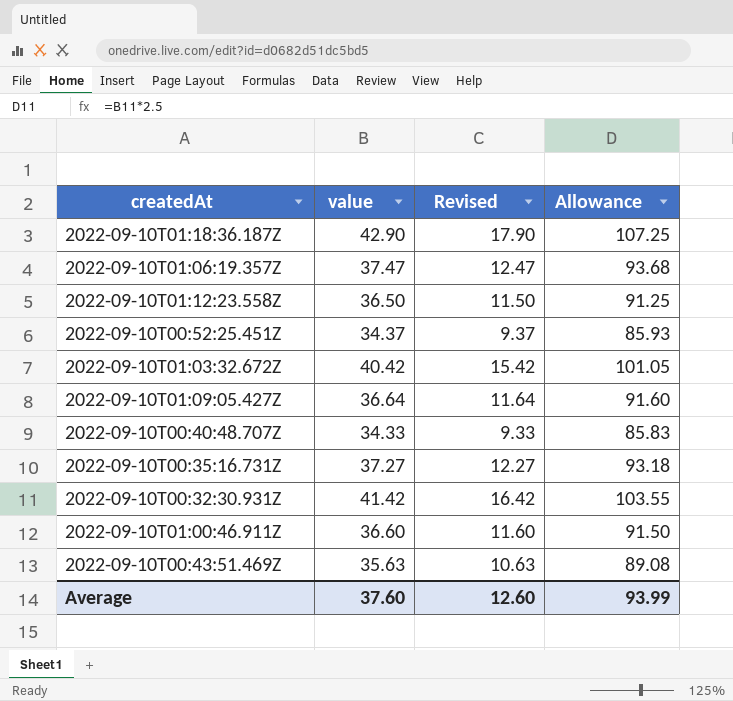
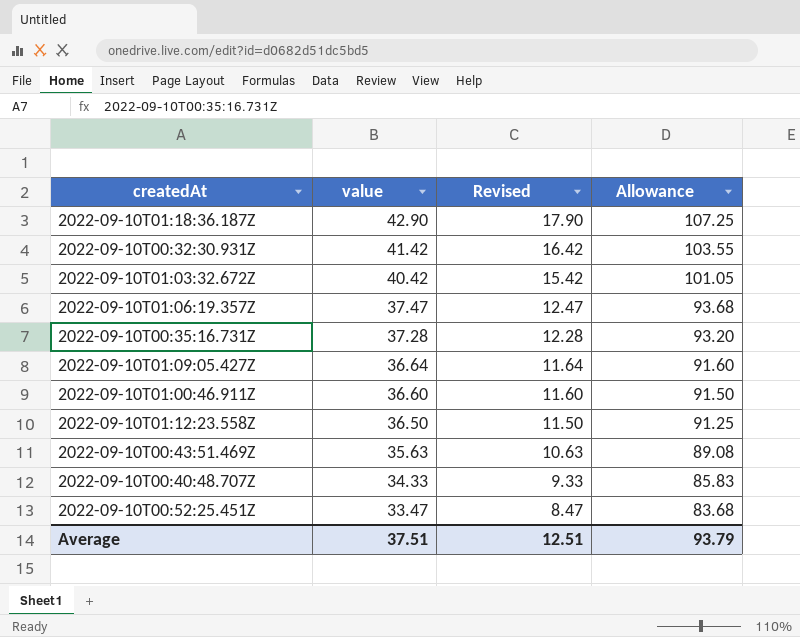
row order: none -> value descending
2022-09-10T00:35:16.731Z | value: 37.27 -> 37.28
2022-09-10T00:35:16.731Z | Revised: 12.27 -> 12.28
2022-09-10T00:35:16.731Z | Allowance: 93.18 -> 93.20
2022-09-10T00:52:25.451Z | value: 34.37 -> 33.47
2022-09-10T00:52:25.451Z | Revised: 9.37 -> 8.47
2022-09-10T00:52:25.451Z | Allowance: 85.93 -> 83.68
Average | value: 37.60 -> 37.51
Average | Revised: 12.60 -> 12.51
Average | Allowance: 93.99 -> 93.79

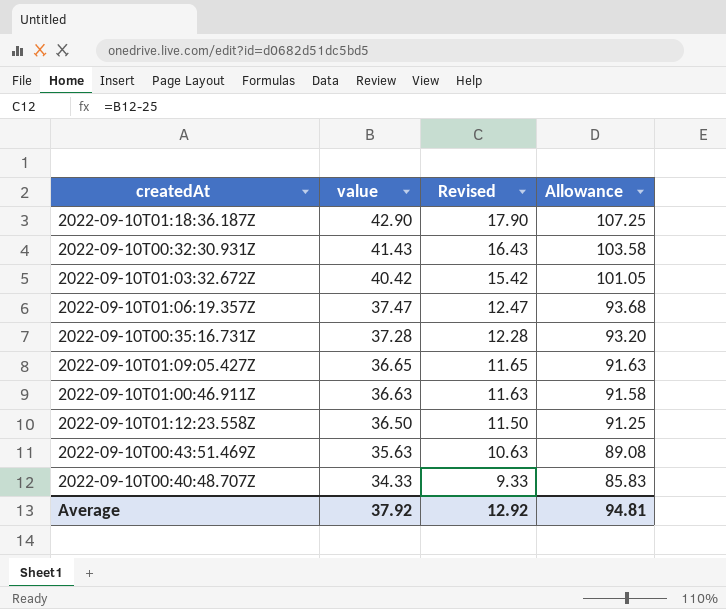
row 2022-09-10T00:52:25.451Z: 33.47 | 8.47 | 83.68 -> none
2022-09-10T00:32:30.931Z | value: 41.42 -> 41.43
2022-09-10T00:32:30.931Z | Revised: 16.42 -> 16.43
2022-09-10T00:32:30.931Z | Allowance: 103.55 -> 103.58
2022-09-10T01:09:05.427Z | value: 36.64 -> 36.65
2022-09-10T01:09:05.427Z | Revised: 11.64 -> 11.65
2022-09-10T01:09:05.427Z | Allowance: 91.60 -> 91.63
2022-09-10T01:00:46.911Z | value: 36.60 -> 36.63
2022-09-10T01:00:46.911Z | Revised: 11.60 -> 11.63
2022-09-10T01:00:46.911Z | Allowance: 91.50 -> 91.58
Average | value: 37.51 -> 37.92
Average | Revised: 12.51 -> 12.92
Average | Allowance: 93.79 -> 94.81

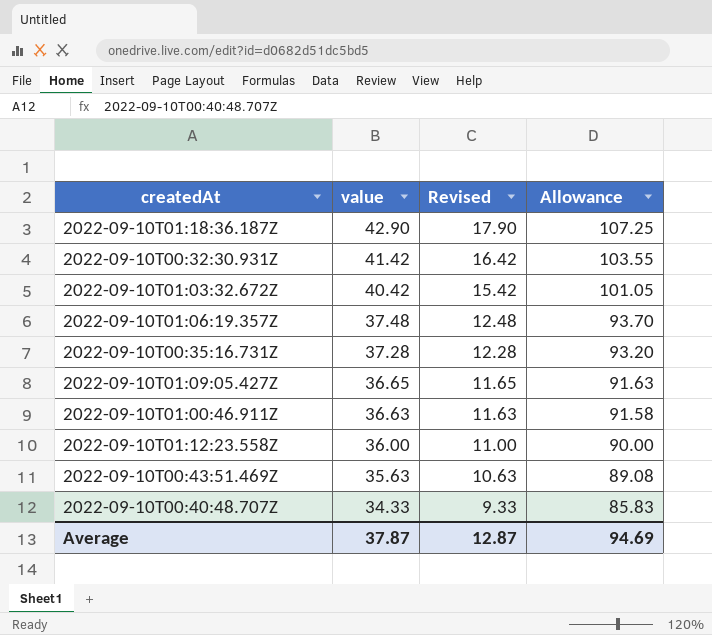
2022-09-10T00:32:30.931Z | value: 41.43 -> 41.42
2022-09-10T00:32:30.931Z | Revised: 16.43 -> 16.42
2022-09-10T00:32:30.931Z | Allowance: 103.58 -> 103.55
2022-09-10T01:06:19.357Z | value: 37.47 -> 37.48
2022-09-10T01:06:19.357Z | Revised: 12.47 -> 12.48
2022-09-10T01:06:19.357Z | Allowance: 93.68 -> 93.70
2022-09-10T01:12:23.558Z | value: 36.50 -> 36.00
2022-09-10T01:12:23.558Z | Revised: 11.50 -> 11.00
2022-09-10T01:12:23.558Z | Allowance: 91.25 -> 90.00
Average | value: 37.92 -> 37.87
Average | Revised: 12.92 -> 12.87
Average | Allowance: 94.81 -> 94.69

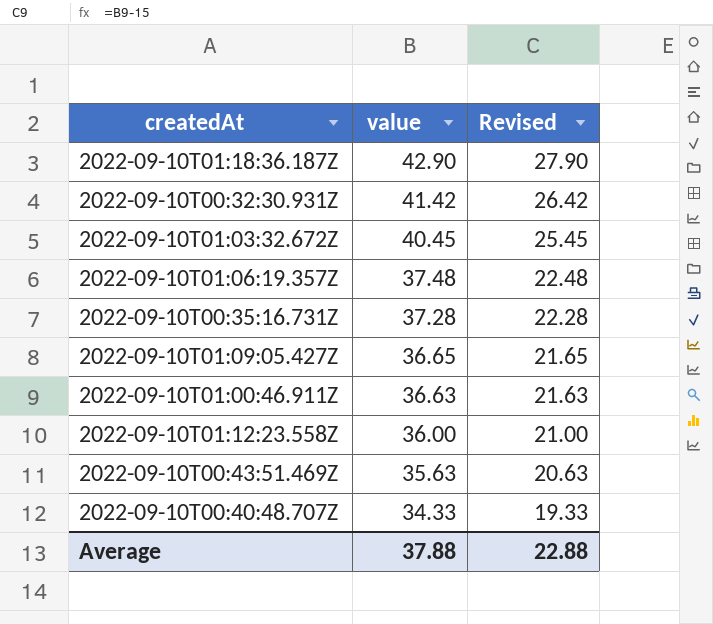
column Allowance | formula: [value] * 2.5 -> none
column Revised | formula: [value] - 25 -> [value] - 15
2022-09-10T01:03:32.672Z | value: 40.42 -> 40.45
Average | value: 37.87 -> 37.88
Average | Revised: 12.87 -> 22.88

